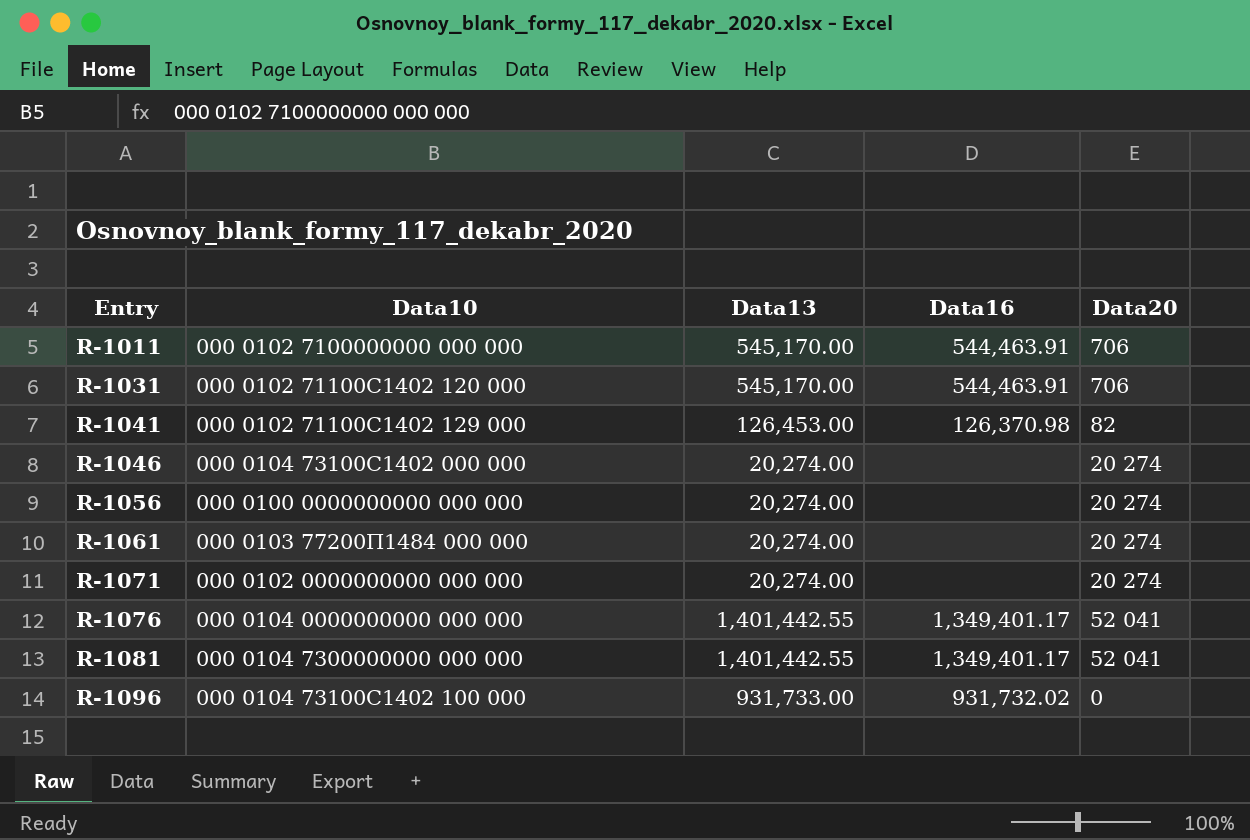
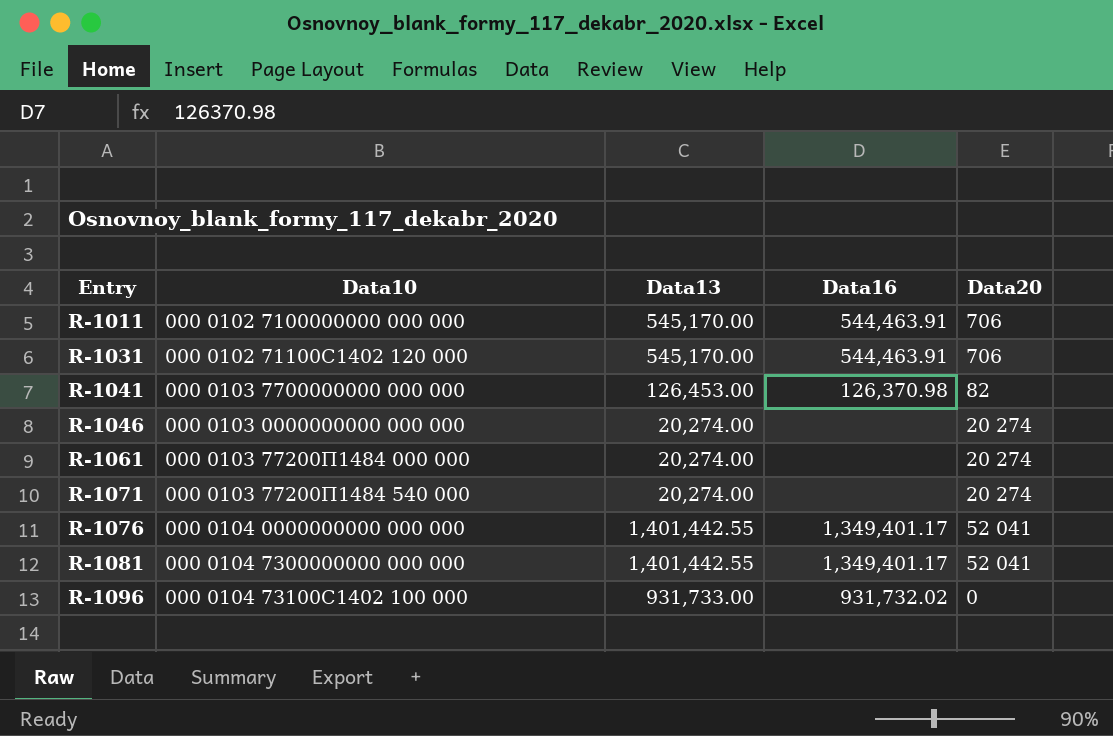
row R-1056: 000 0100 0000000000 000 000 | 20,274.00 | none | 20 274 -> none
R-1041 | Data10: 000 0102 71100С1402 129 000 -> 000 0103 7700000000 000 000
R-1046 | Data10: 000 0104 73100С1402 000 000 -> 000 0103 0000000000 000 000
R-1071 | Data10: 000 0102 0000000000 000 000 -> 000 0103 77200П1484 540 000

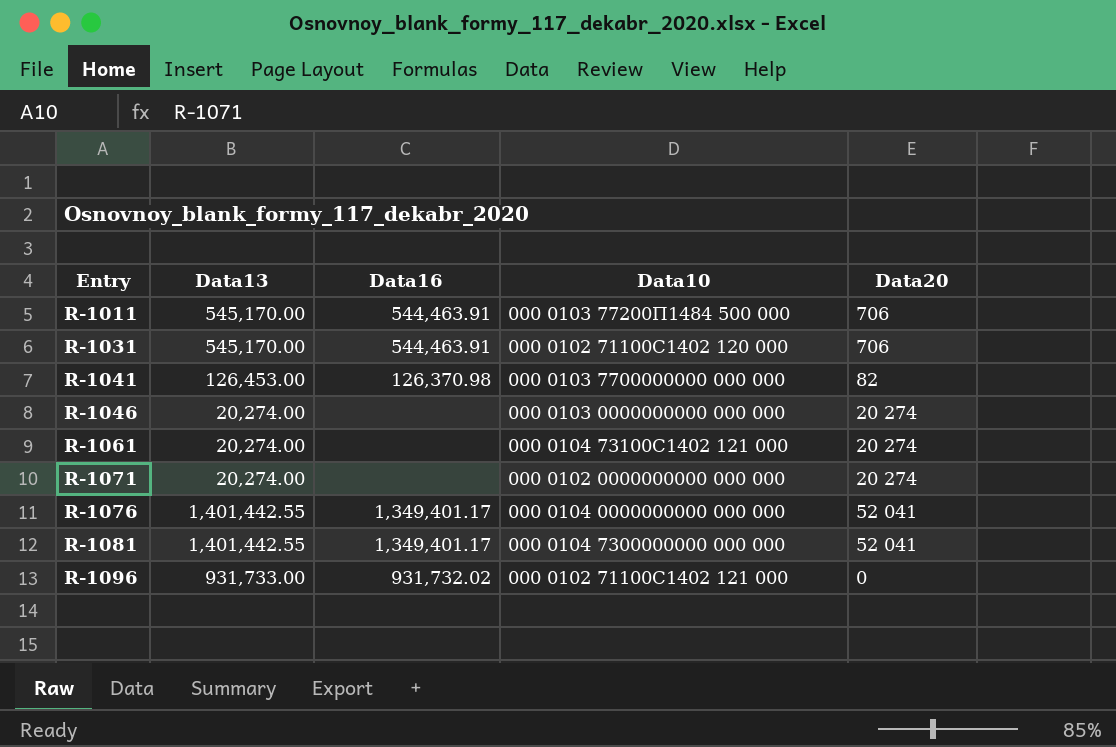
column Data10 | position: 2 -> 4
R-1011 | Data10: 000 0102 7100000000 000 000 -> 000 0103 77200П1484 500 000
R-1061 | Data10: 000 0103 77200П1484 000 000 -> 000 0104 73100С1402 121 000
R-1071 | Data10: 000 0103 77200П1484 540 000 -> 000 0102 0000000000 000 000
R-1096 | Data10: 000 0104 73100С1402 100 000 -> 000 0102 71100С1402 121 000

